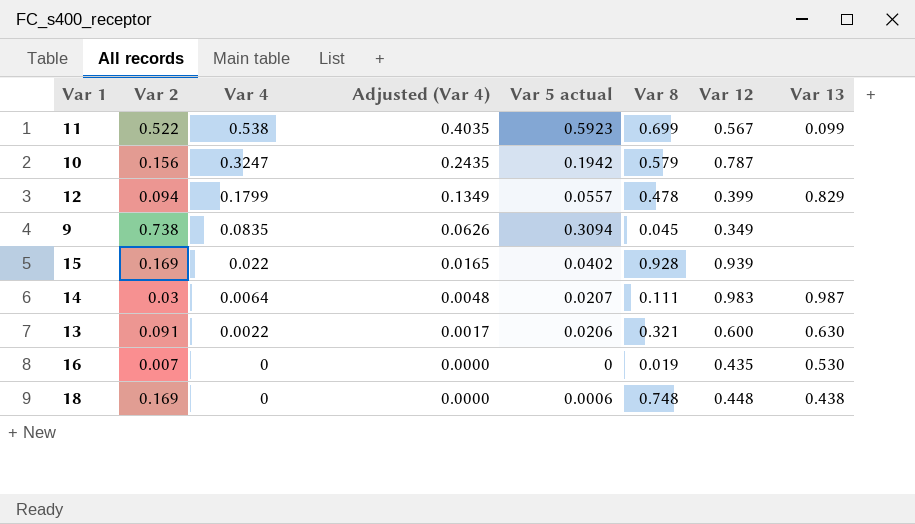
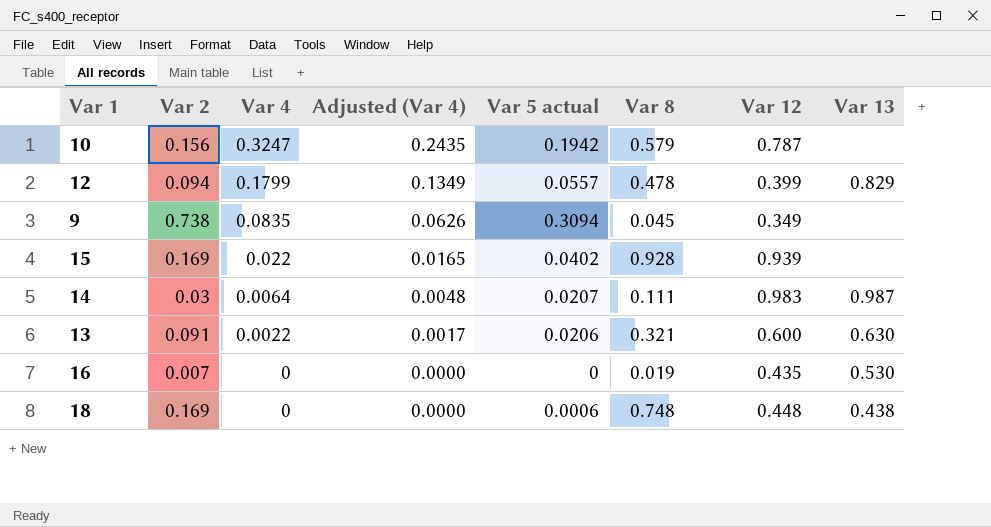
row 11: 0.522 | 0.538 | 0.4035 | 0.5923 | 0.699 | 0.567 | 0.099 -> none

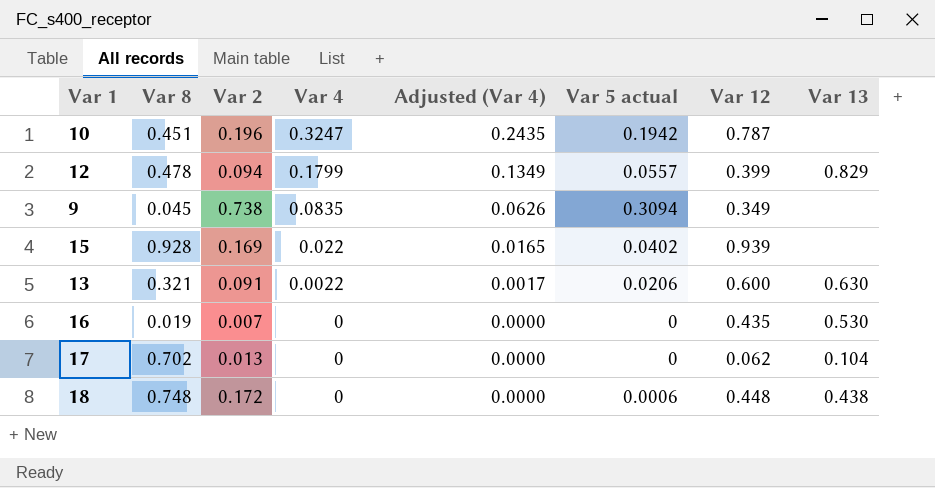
column Var 8 | position: 6 -> 2
row 14: 0.03 | 0.0064 | 0.0048 | 0.0207 | 0.111 | 0.983 | 0.987 -> none
10 | Var 8: 0.579 -> 0.451
10 | Var 2: 0.156 -> 0.196
row 17: none -> 0.702 | 0.013 | 0 | 0.0000 | 0 | 0.062 | 0.104
18 | Var 2: 0.169 -> 0.172

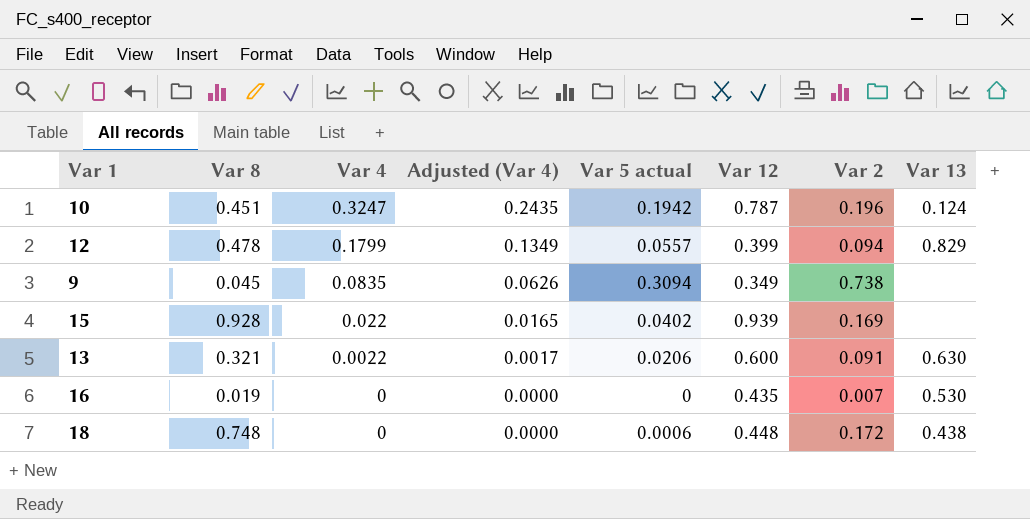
column Var 2 | position: 3 -> 7
row 17: 0.702 | 0.013 | 0 | 0.0000 | 0 | 0.062 | 0.104 -> none
10 | Var 13: none -> 0.124

